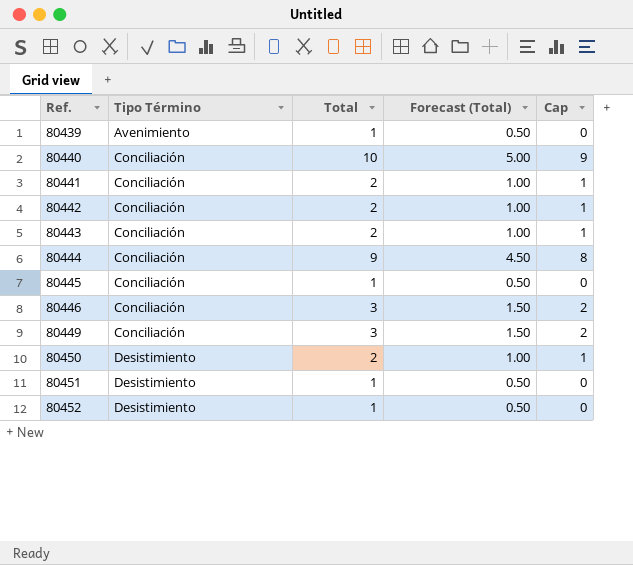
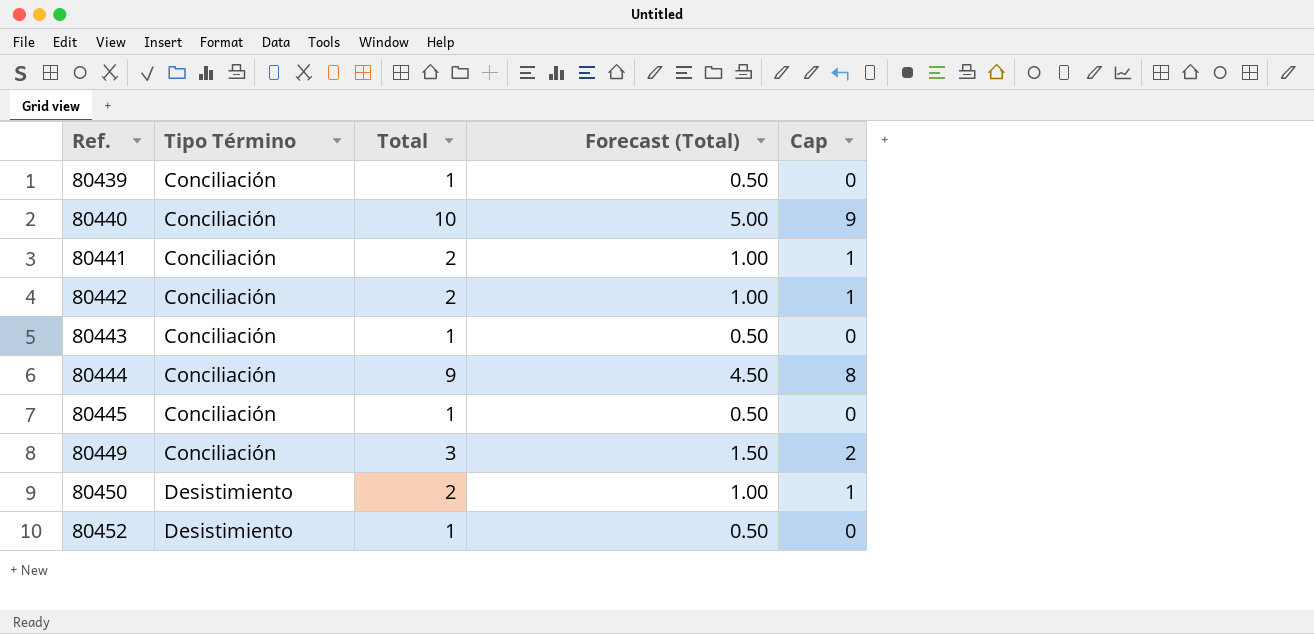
row 80446: Conciliación | 3 | 1.50 | 2 -> none
row 80451: Desistimiento | 1 | 0.50 | 0 -> none
80439 | Tipo Término: Avenimiento -> Conciliación
80443 | Total: 2 -> 1
80443 | Forecast (Total): 1.00 -> 0.50
80443 | Cap: 1 -> 0

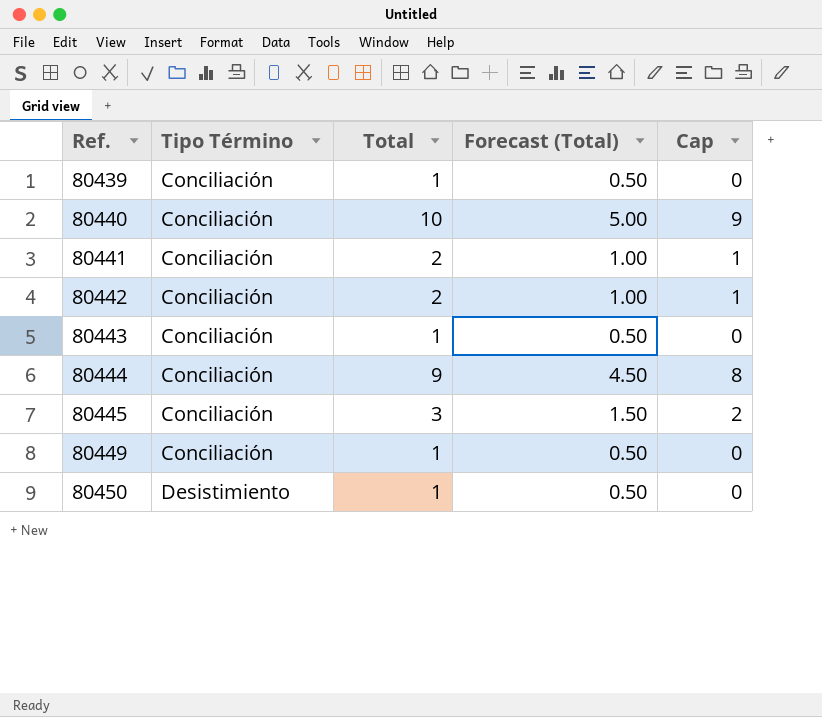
row 80452: Desistimiento | 1 | 0.50 | 0 -> none
80445 | Total: 1 -> 3
80445 | Forecast (Total): 0.50 -> 1.50
80445 | Cap: 0 -> 2
80449 | Total: 3 -> 1
80449 | Forecast (Total): 1.50 -> 0.50
80449 | Cap: 2 -> 0
80450 | Total: 2 -> 1
80450 | Forecast (Total): 1.00 -> 0.50
80450 | Cap: 1 -> 0

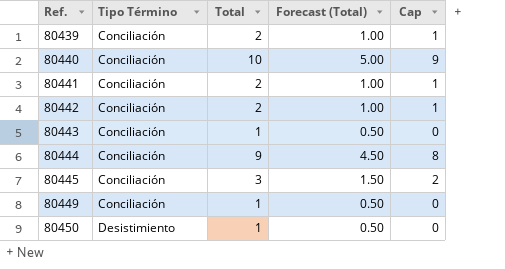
80439 | Total: 1 -> 2
80439 | Forecast (Total): 0.50 -> 1.00
80439 | Cap: 0 -> 1

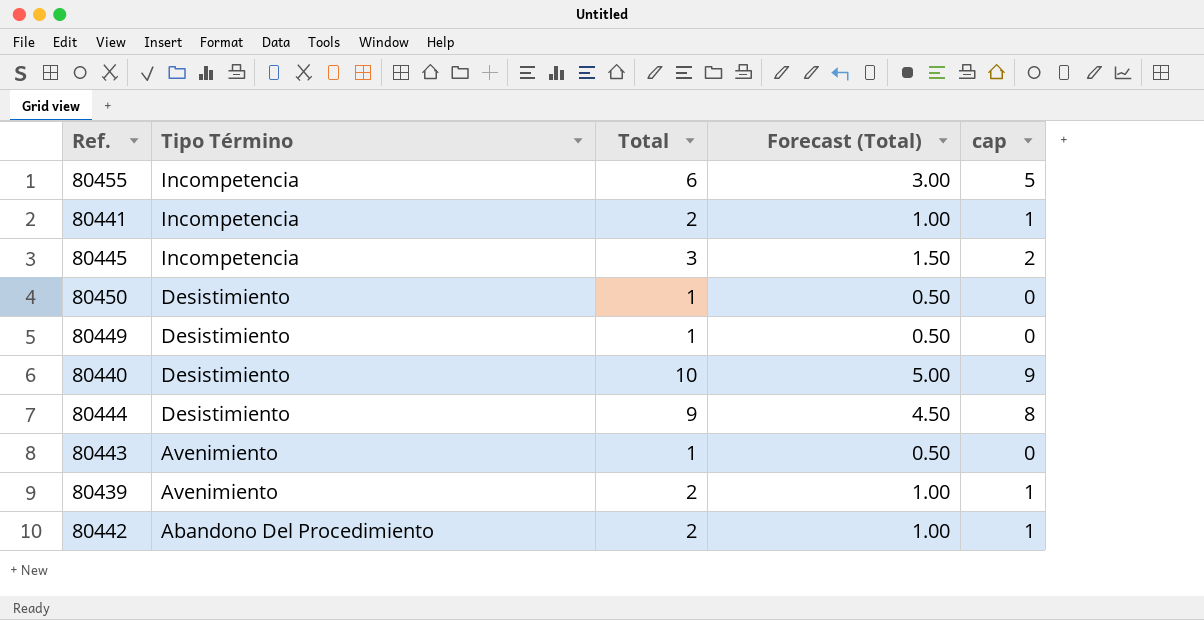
row order: Ref. ascending -> Tipo Término descending
column name: Cap -> cap
row 80455: none -> Incompetencia | 6 | 3.00 | 5
80441 | Tipo Término: Conciliación -> Incompetencia
80445 | Tipo Término: Conciliación -> Incompetencia
80449 | Tipo Término: Conciliación -> Desistimiento
80440 | Tipo Término: Conciliación -> Desistimiento
80444 | Tipo Término: Conciliación -> Desistimiento
80443 | Tipo Término: Conciliación -> Avenimiento
80439 | Tipo Término: Conciliación -> Avenimiento
80442 | Tipo Término: Conciliación -> Abandono Del Procedimiento

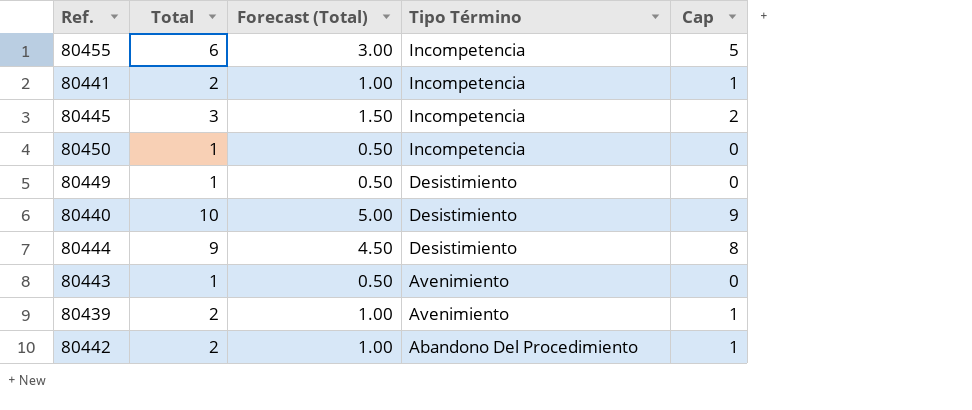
column Tipo Término | position: 2 -> 4
column name: cap -> Cap
80450 | Tipo Término: Desistimiento -> Incompetencia

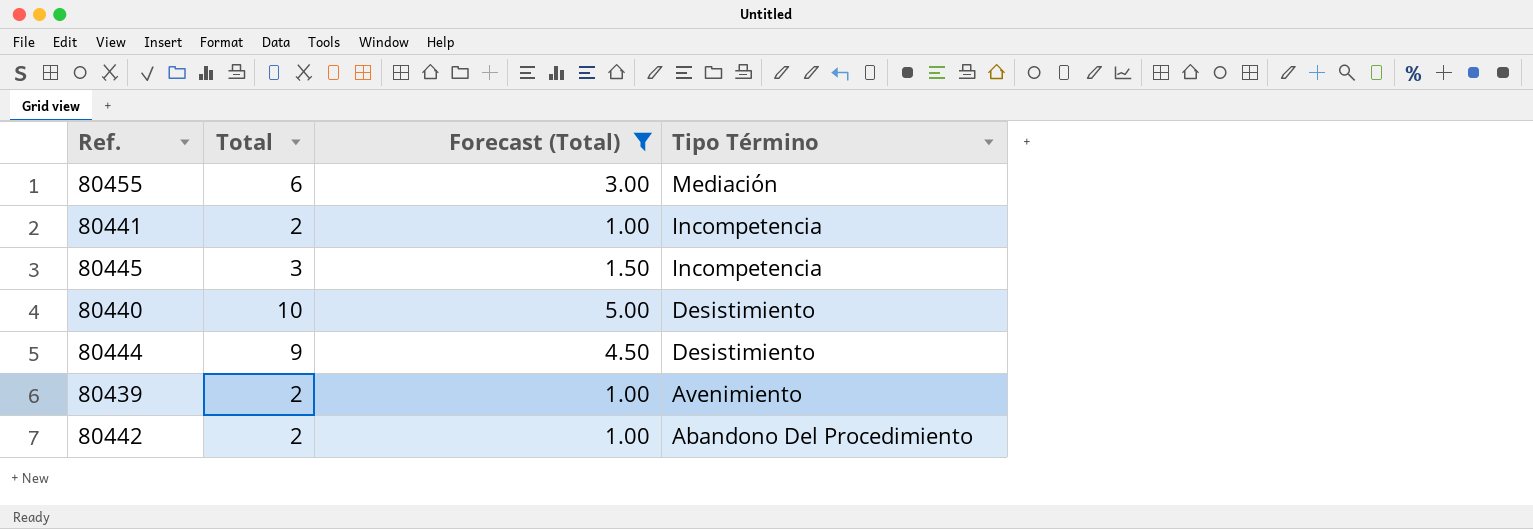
filter: none -> Forecast (Total) != 0.50
column Cap | formula: [Total] - 1 -> none
80455 | Tipo Término: Incompetencia -> Mediación

